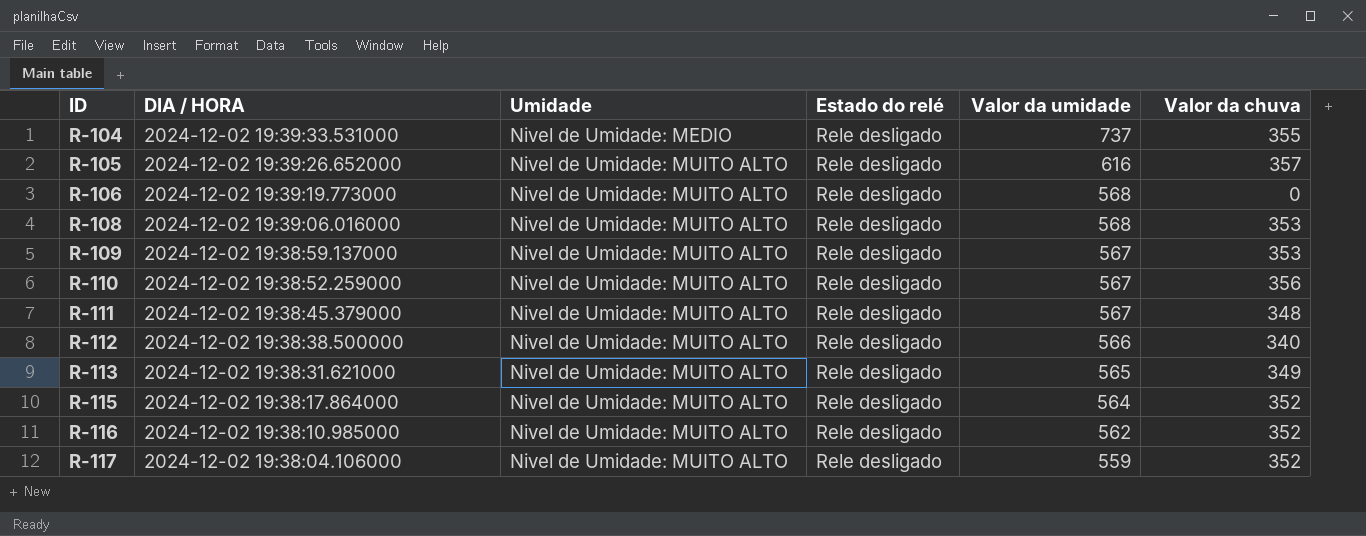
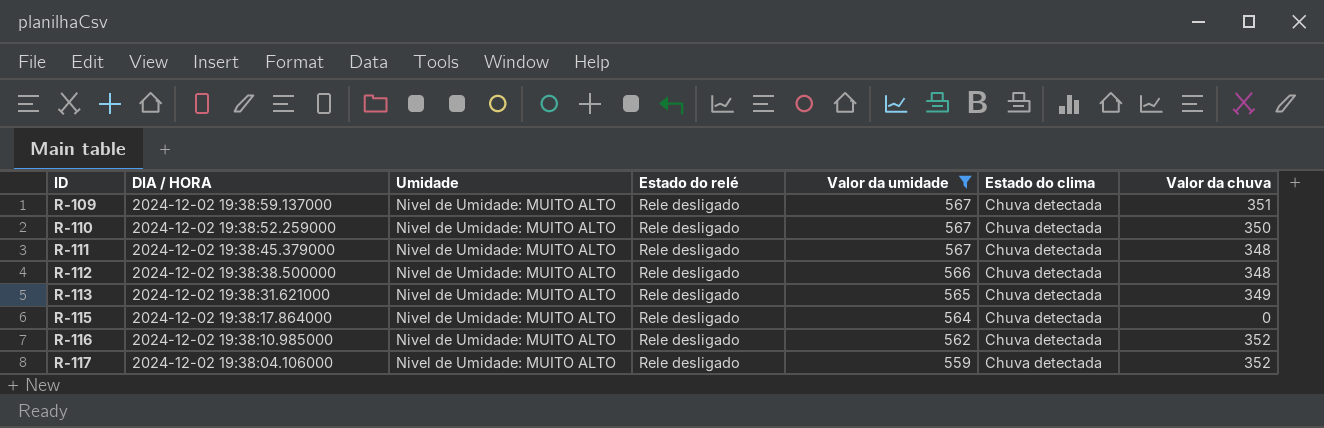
filter: none -> Valor da umidade <= 567
column Estado do clima | position: none -> 6
R-109 | Valor da chuva: 353 -> 351
R-110 | Valor da chuva: 356 -> 350
R-112 | Valor da chuva: 340 -> 348
R-115 | Valor da chuva: 352 -> 0

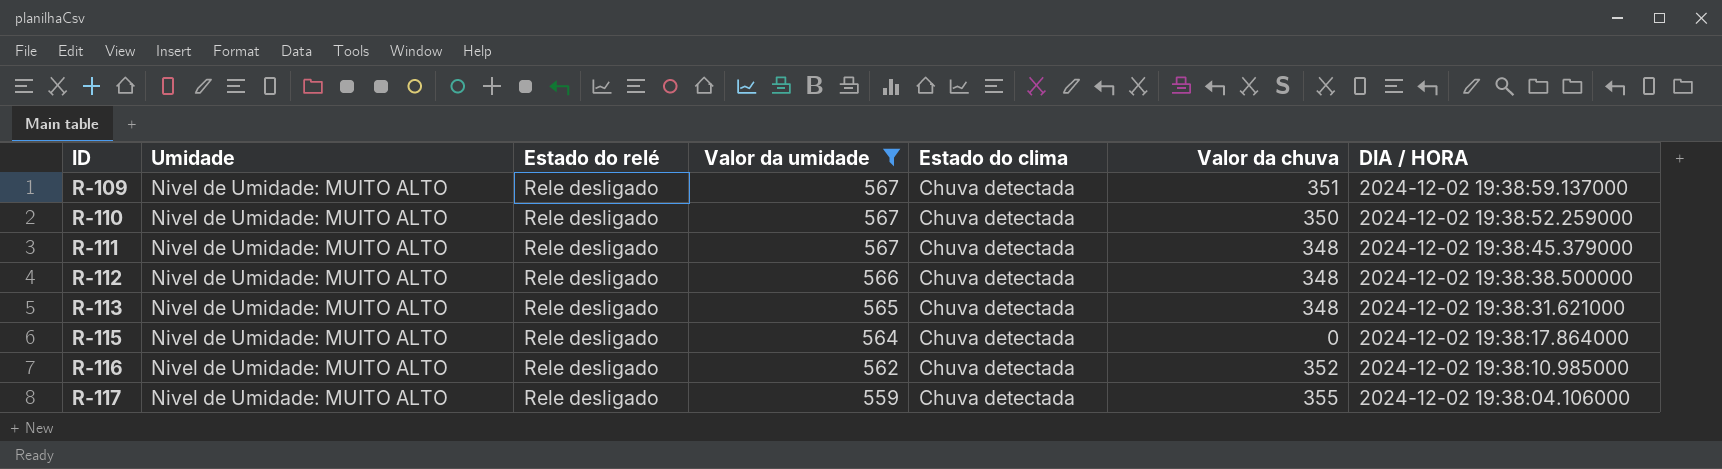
column DIA / HORA | position: 2 -> 7
R-113 | Valor da chuva: 349 -> 348
R-117 | Valor da chuva: 352 -> 355

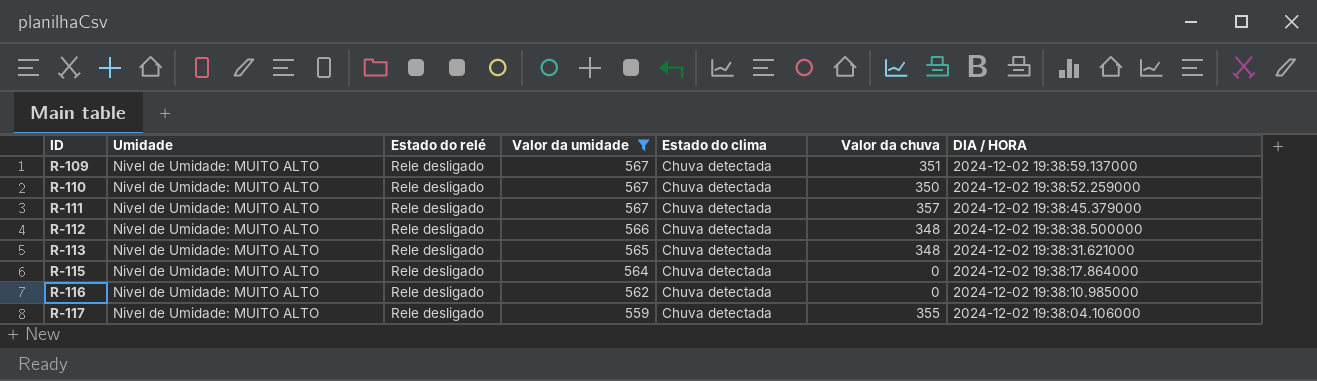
R-111 | Valor da chuva: 348 -> 357
R-116 | Valor da chuva: 352 -> 0

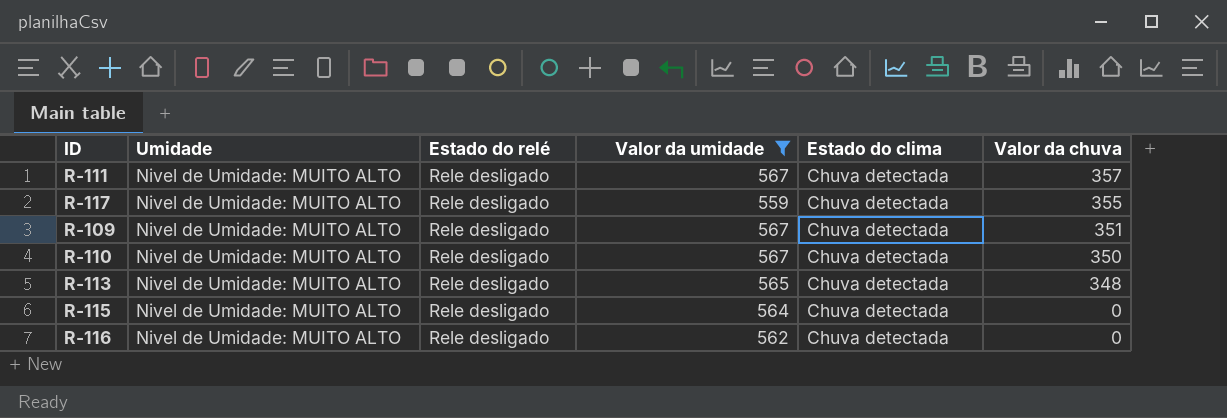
row order: ID ascending -> Valor da chuva descending
column DIA / HORA | position: 7 -> none
row R-112: Nivel de Umidade: MUITO ALTO | Rele desligado | 566 | Chuva detectada | 348 | 2024-12-02 19:38:38.500000 -> none

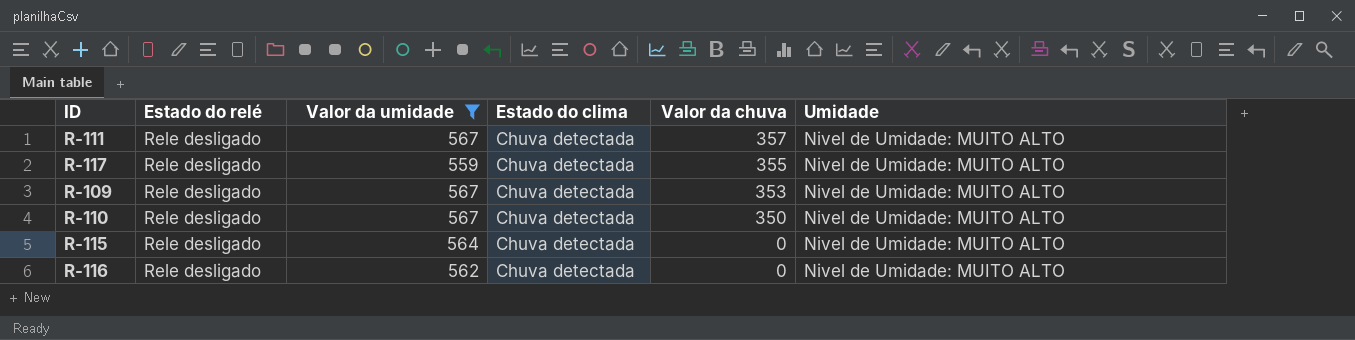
column Umidade | position: 2 -> 6
row R-113: Nivel de Umidade: MUITO ALTO | Rele desligado | 565 | Chuva detectada | 348 -> none
R-109 | Valor da chuva: 351 -> 353

